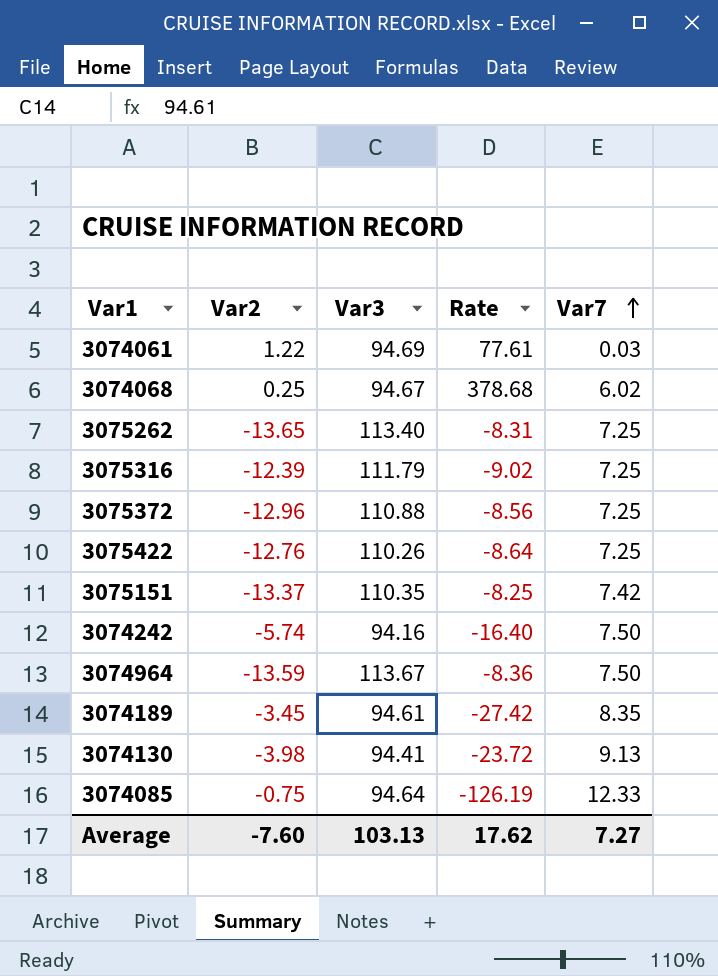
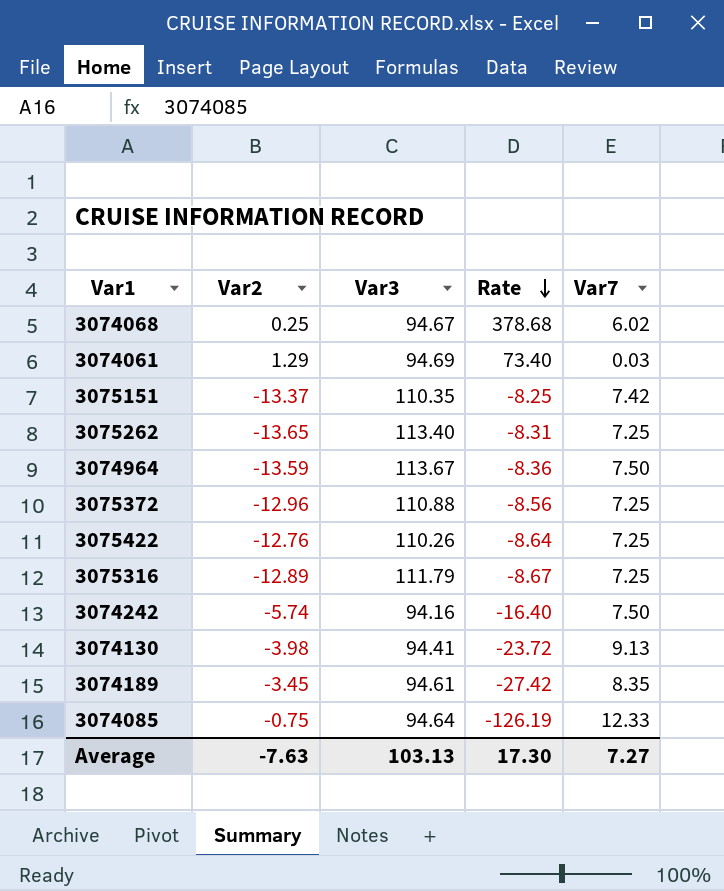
row order: Var7 ascending -> Rate descending
3074061 | Var2: 1.22 -> 1.29
3074061 | Rate: 77.61 -> 73.40
3075316 | Var2: -12.39 -> -12.89
3075316 | Rate: -9.02 -> -8.67
Average | Var2: -7.60 -> -7.63
Average | Rate: 17.62 -> 17.30

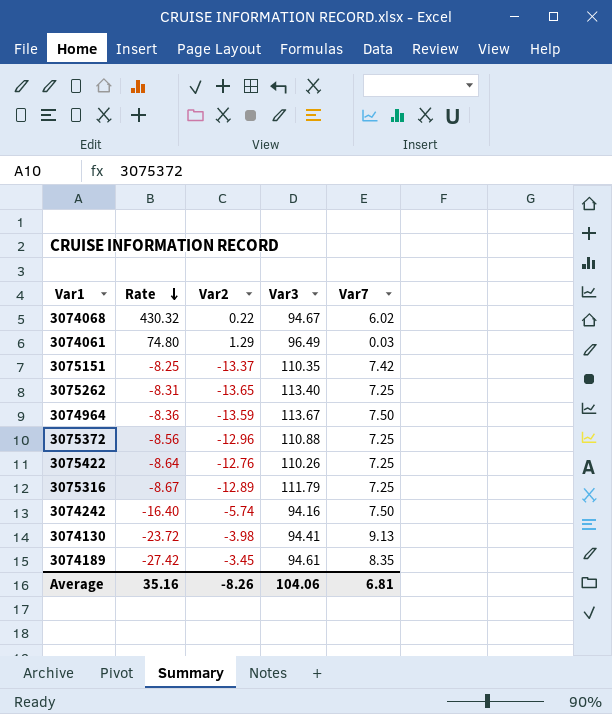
column Rate | position: 4 -> 2
row 3074085: -0.75 | 94.64 | -126.19 | 12.33 -> none
3074068 | Rate: 378.68 -> 430.32
3074068 | Var2: 0.25 -> 0.22
3074061 | Rate: 73.40 -> 74.80
3074061 | Var3: 94.69 -> 96.49
Average | Rate: 17.30 -> 35.16
Average | Var2: -7.63 -> -8.26
Average | Var3: 103.13 -> 104.06
Average | Var7: 7.27 -> 6.81

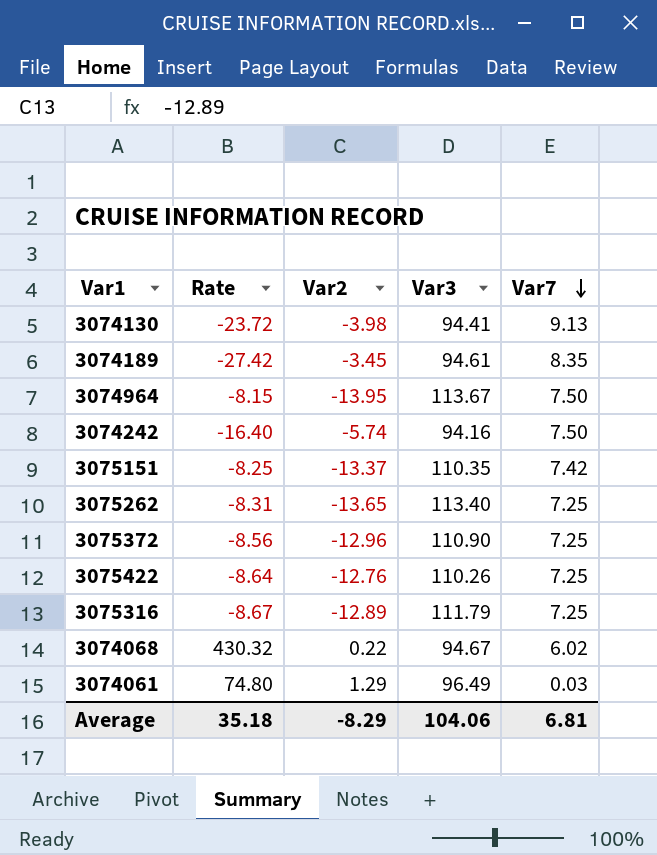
row order: Rate descending -> Var7 descending
3074964 | Rate: -8.36 -> -8.15
3074964 | Var2: -13.59 -> -13.95
3075372 | Var3: 110.88 -> 110.90
Average | Rate: 35.16 -> 35.18
Average | Var2: -8.26 -> -8.29

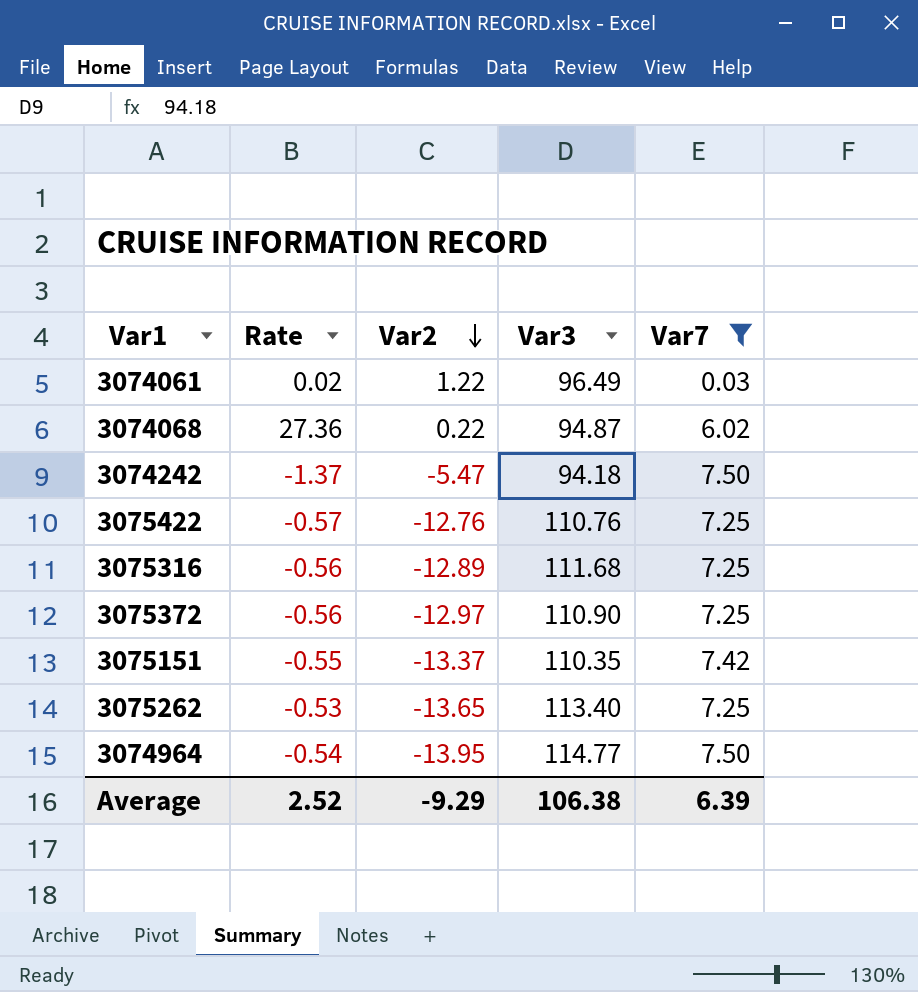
filter: none -> Var7 <= 7.50
row order: Var7 descending -> Var2 descending
column Rate | formula: [Var3] / [Var2] -> [Var7] / [Var2]
3074061 | Var2: 1.29 -> 1.22
3074068 | Var3: 94.67 -> 94.87
3074242 | Var2: -5.74 -> -5.47
3074242 | Var3: 94.16 -> 94.18
3075422 | Var3: 110.26 -> 110.76
3075316 | Var3: 111.79 -> 111.68
3075372 | Var2: -12.96 -> -12.97
3074964 | Var3: 113.67 -> 114.77
Average | Rate: 35.18 -> 2.52
Average | Var2: -8.29 -> -9.29
Average | Var3: 104.06 -> 106.38
Average | Var7: 6.81 -> 6.39

